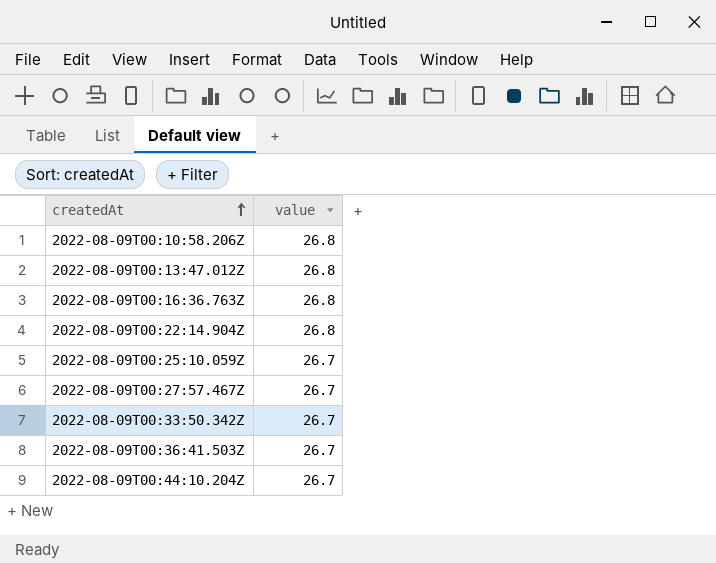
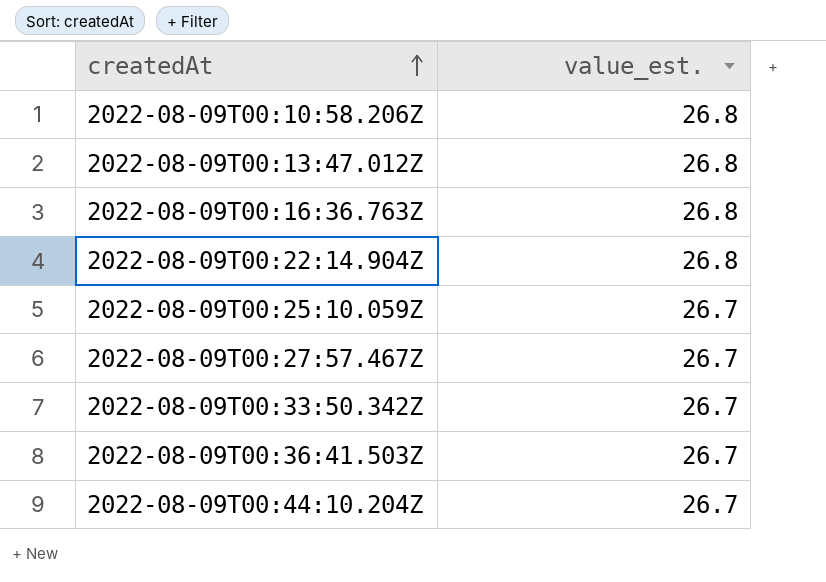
column name: value -> value_est.

